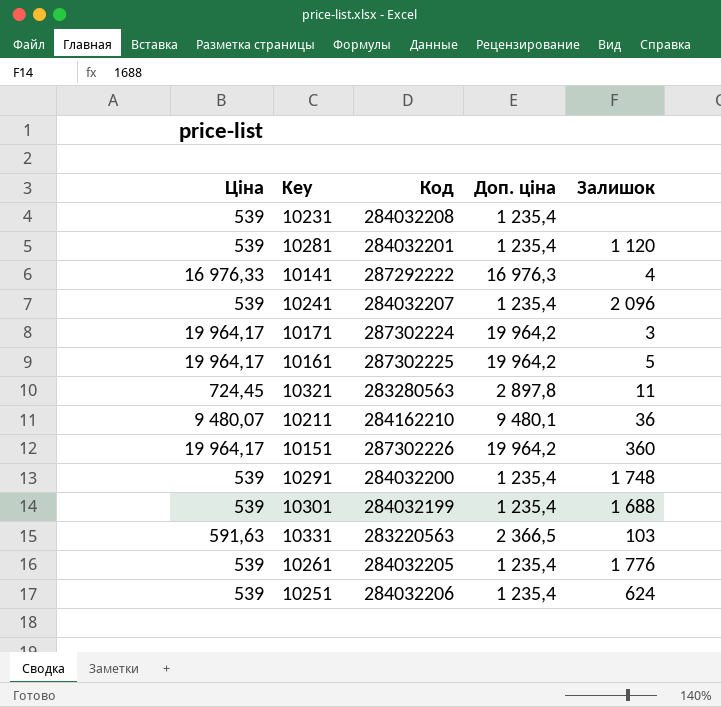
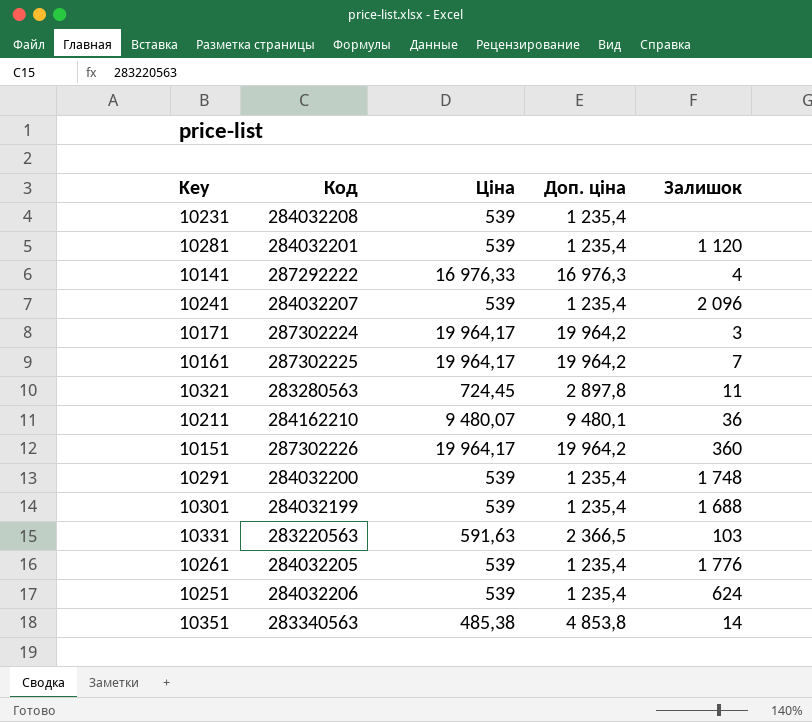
column Ціна | position: 1 -> 3
10161 | Залишок: 5 -> 7
row 10351: none -> 283340563 | 485,38 | 4 853,8 | 14

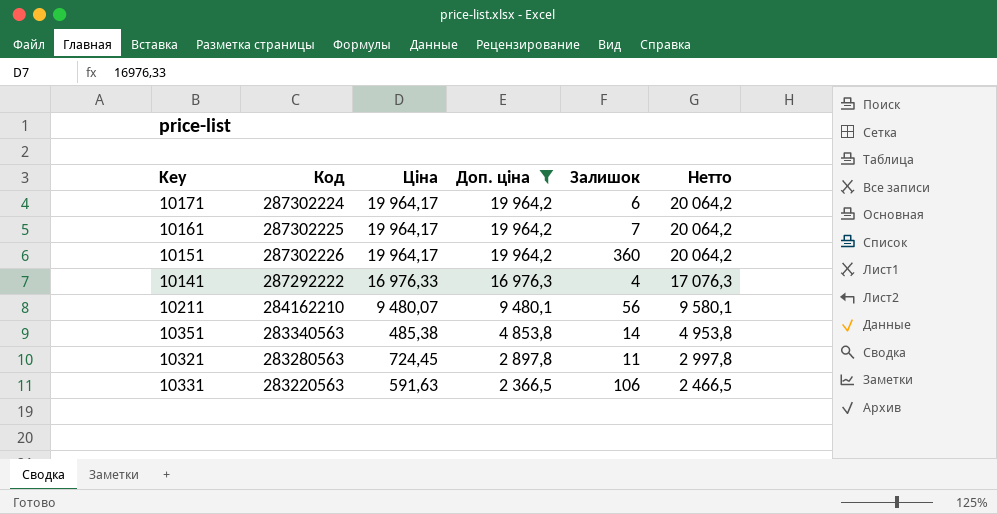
filter: none -> Доп. ціна != 1 235,4
row order: none -> Доп. ціна descending
column Нетто | formula: none -> [Доп. ціна] + 100
10171 | Залишок: 3 -> 6
10211 | Залишок: 36 -> 56
10331 | Залишок: 103 -> 106

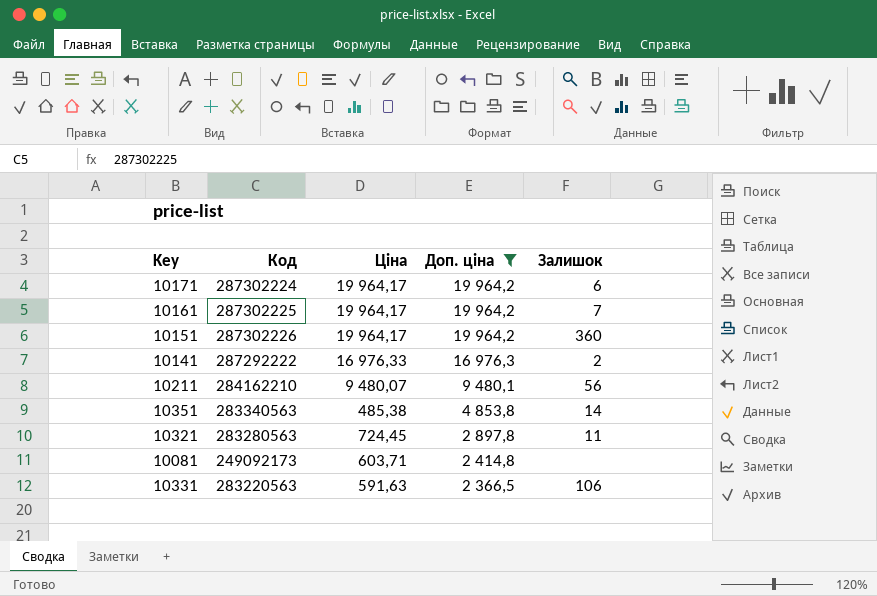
column Нетто | formula: [Доп. ціна] + 100 -> none
10141 | Залишок: 4 -> 2
row 10081: none -> 249092173 | 603,71 | 2 414,8 | none

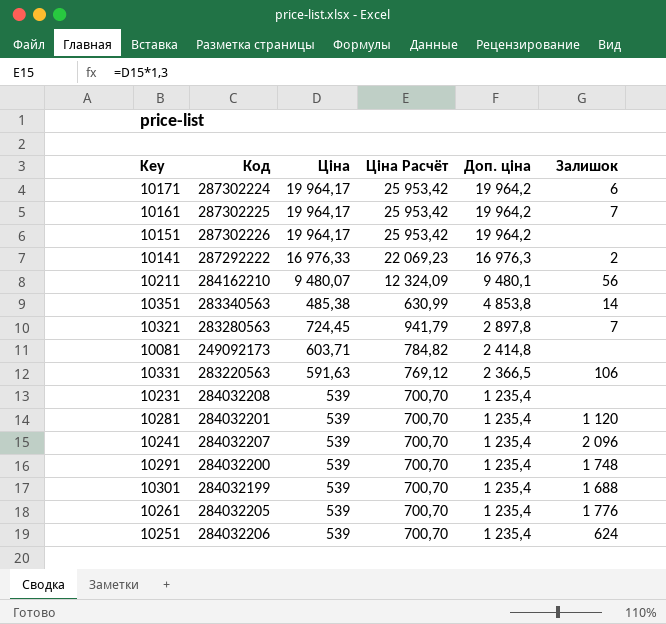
filter: Доп. ціна != 1 235,4 -> none
column Ціна Расчёт | formula: none -> [Ціна] * 1,3
10151 | Залишок: 360 -> none
10321 | Залишок: 11 -> 7

